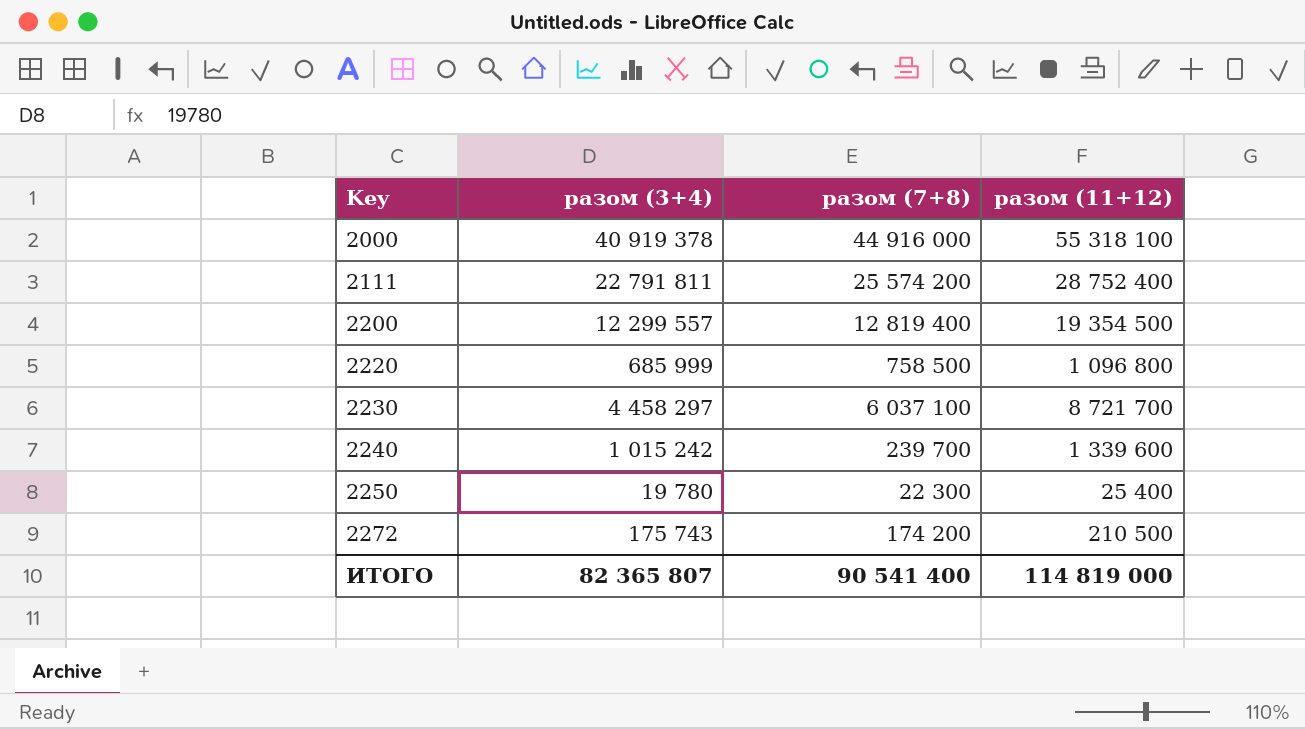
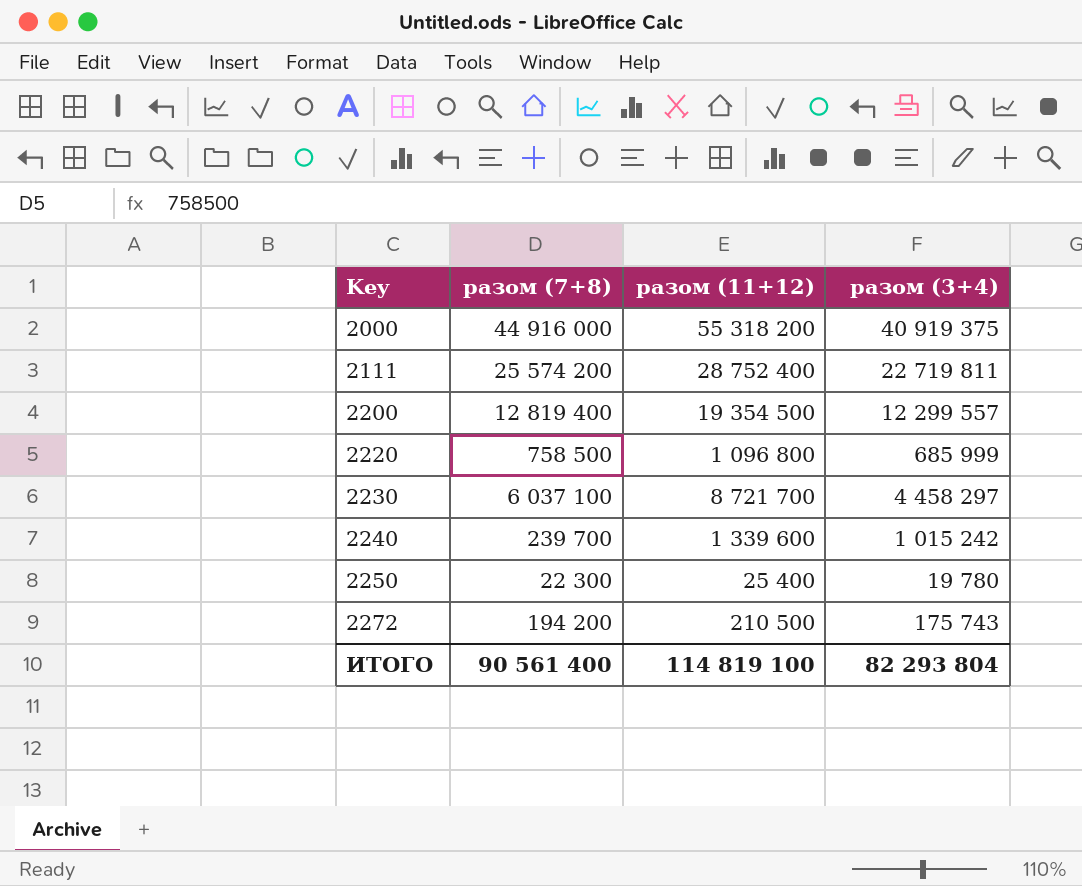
column разом (3+4) | position: 2 -> 4
2000 | разом (11+12): 55 318 100 -> 55 318 200
2000 | разом (3+4): 40 919 378 -> 40 919 375
2111 | разом (3+4): 22 791 811 -> 22 719 811
2272 | разом (7+8): 174 200 -> 194 200
ИТОГО | разом (7+8): 90 541 400 -> 90 561 400
ИТОГО | разом (11+12): 114 819 000 -> 114 819 100
ИТОГО | разом (3+4): 82 365 807 -> 82 293 804

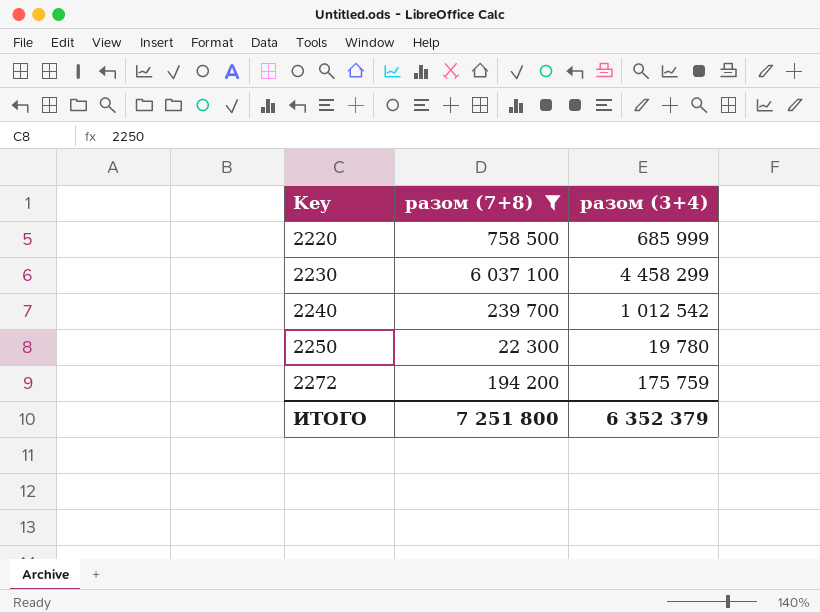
filter: none -> разом (7+8) <= 6 037 100
column разом (11+12) | position: 3 -> none
2230 | разом (3+4): 4 458 297 -> 4 458 299
2240 | разом (3+4): 1 015 242 -> 1 012 542
2272 | разом (3+4): 175 743 -> 175 759
ИТОГО | разом (7+8): 90 561 400 -> 7 251 800
ИТОГО | разом (3+4): 82 293 804 -> 6 352 379

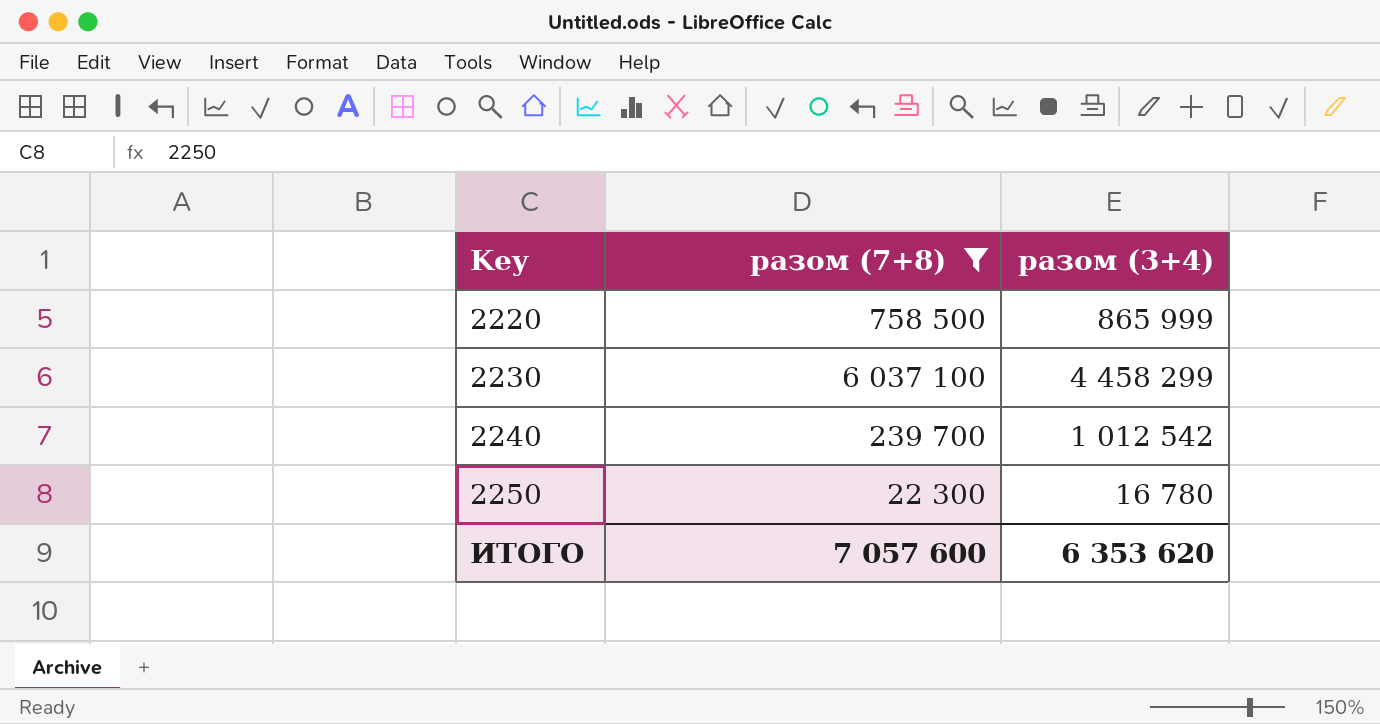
row 2272: 194 200 | 175 759 -> none
2220 | разом (3+4): 685 999 -> 865 999
2250 | разом (3+4): 19 780 -> 16 780
ИТОГО | разом (7+8): 7 251 800 -> 7 057 600
ИТОГО | разом (3+4): 6 352 379 -> 6 353 620

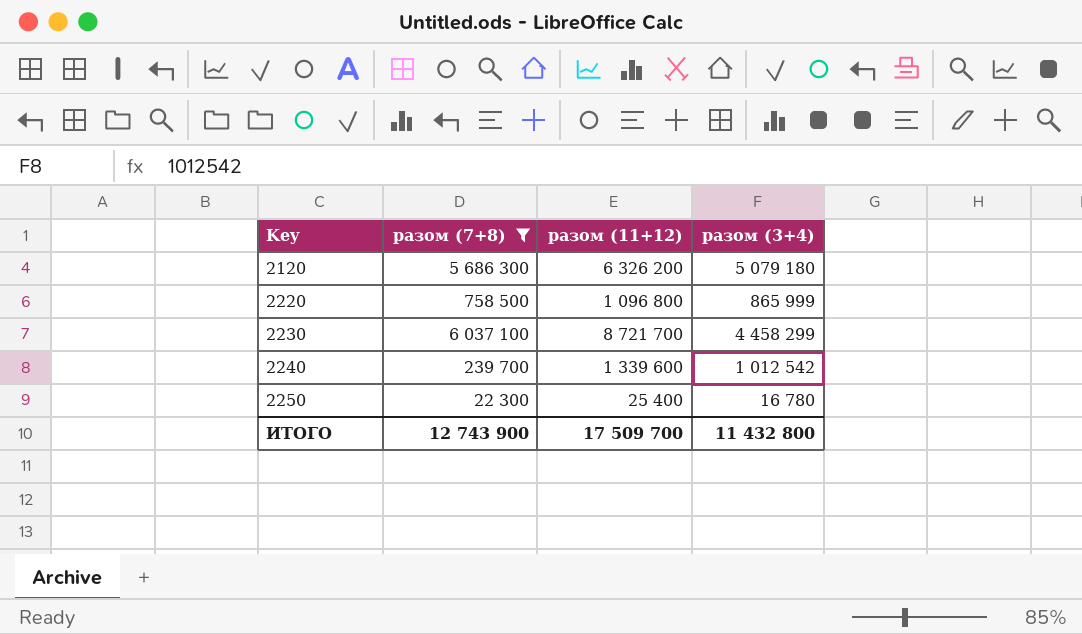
column разом (11+12) | position: none -> 3
row 2120: none -> 5 686 300 | 6 326 200 | 5 079 180
ИТОГО | разом (7+8): 7 057 600 -> 12 743 900
ИТОГО | разом (3+4): 6 353 620 -> 11 432 800

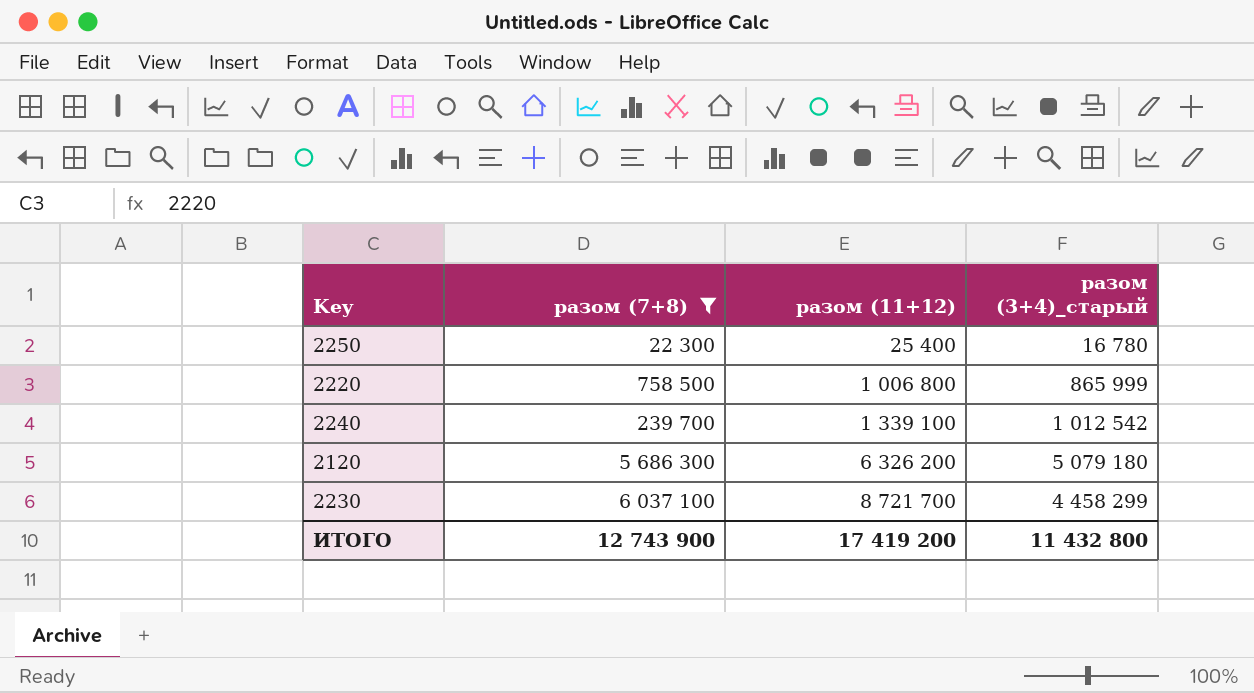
row order: Key ascending -> разом (11+12) ascending
column name: разом (3+4) -> разом (3+4)_старый
2220 | разом (11+12): 1 096 800 -> 1 006 800
2240 | разом (11+12): 1 339 600 -> 1 339 100
ИТОГО | разом (11+12): 17 509 700 -> 17 419 200

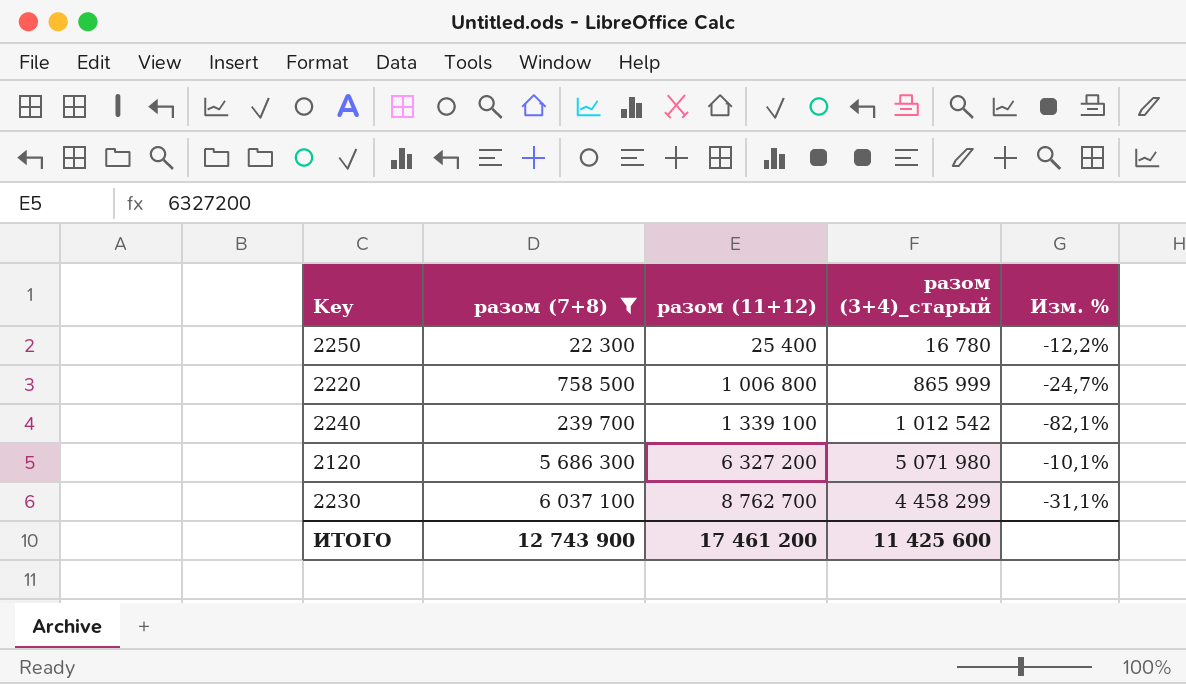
column Изм. % | formula: none -> ([разом (7+8)] - [разом (11+12)]) / [разом (11+12)]
2120 | разом (11+12): 6 326 200 -> 6 327 200
2120 | разом (3+4)_старый: 5 079 180 -> 5 071 980
2230 | разом (11+12): 8 721 700 -> 8 762 700
ИТОГО | разом (11+12): 17 419 200 -> 17 461 200
ИТОГО | разом (3+4)_старый: 11 432 800 -> 11 425 600

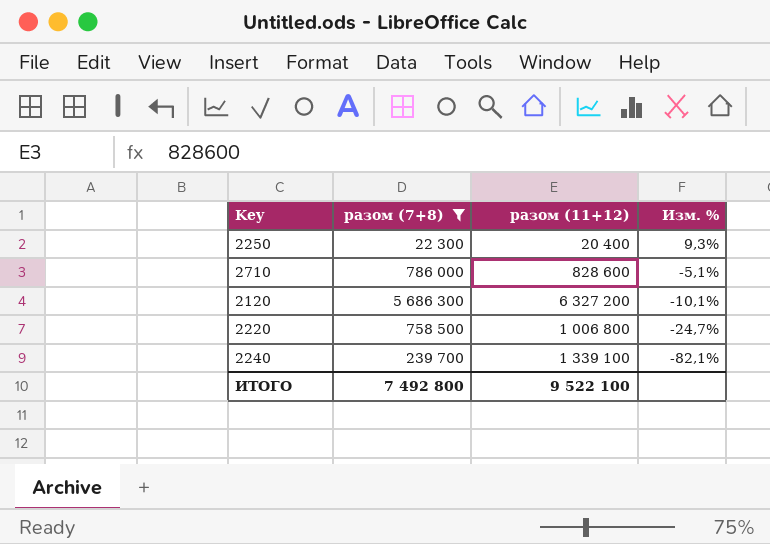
row order: разом (11+12) ascending -> Изм. % descending
column разом (3+4)_старый | position: 4 -> none
row 2230: 6 037 100 | 8 762 700 | 4 458 299 | -31,1% -> none
2250 | разом (11+12): 25 400 -> 20 400
2250 | Изм. %: -12,2% -> 9,3%
row 2710: none -> 786 000 | 828 600 | -5,1%
ИТОГО | разом (7+8): 12 743 900 -> 7 492 800
ИТОГО | разом (11+12): 17 461 200 -> 9 522 100

